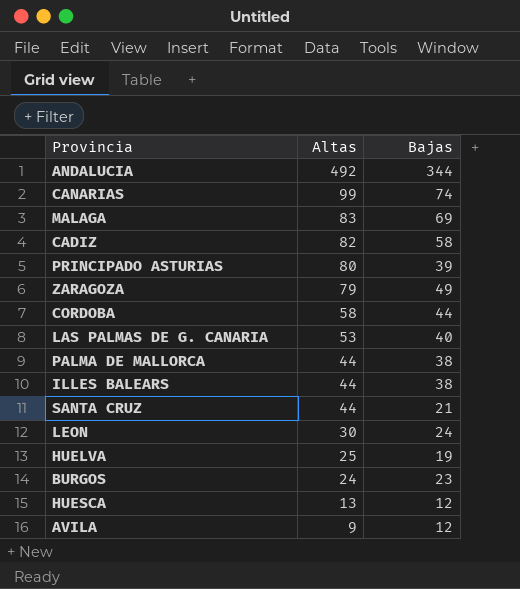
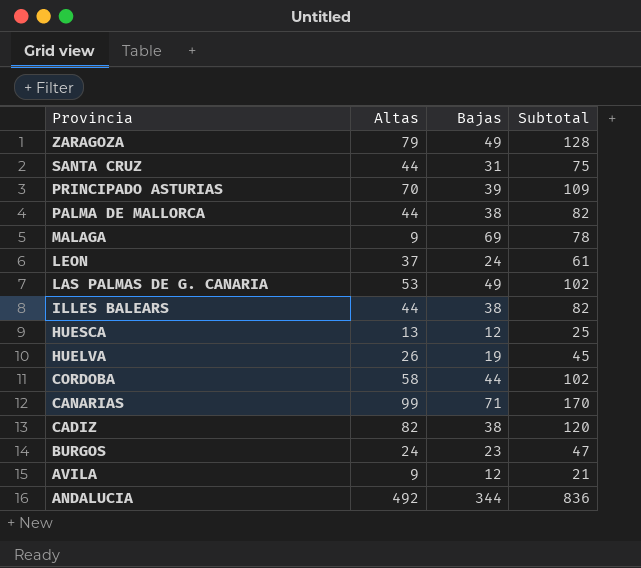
row order: Altas descending -> Provincia descending
column Subtotal | formula: none -> [Altas] + [Bajas]
SANTA CRUZ | Bajas: 21 -> 31
PRINCIPADO ASTURIAS | Altas: 80 -> 70
MALAGA | Altas: 83 -> 9
LEON | Altas: 30 -> 37
LAS PALMAS DE G. CANARIA | Bajas: 40 -> 49
HUELVA | Altas: 25 -> 26
CANARIAS | Bajas: 74 -> 71
CADIZ | Bajas: 58 -> 38

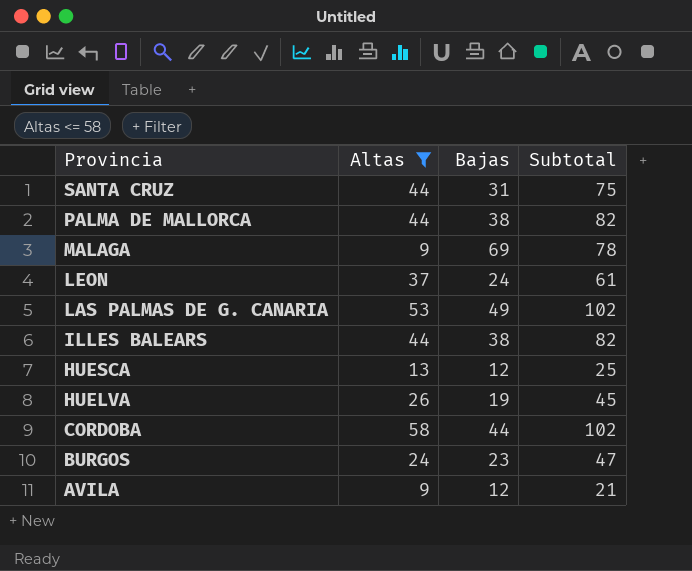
filter: none -> Altas <= 58

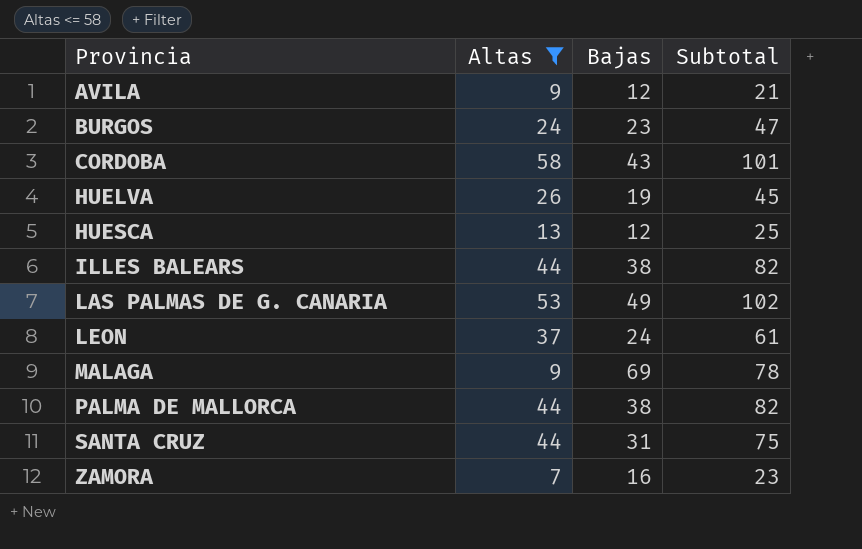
row order: Provincia descending -> Provincia ascending
CORDOBA | Bajas: 44 -> 43
CORDOBA | Subtotal: 102 -> 101
row ZAMORA: none -> 7 | 16 | 23

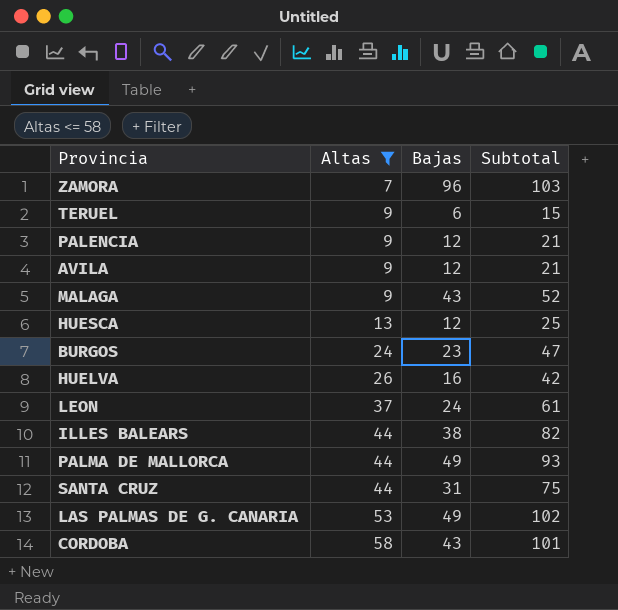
row order: Provincia ascending -> Altas ascending
ZAMORA | Bajas: 16 -> 96
ZAMORA | Subtotal: 23 -> 103
row TERUEL: none -> 9 | 6 | 15
row PALENCIA: none -> 9 | 12 | 21
MALAGA | Bajas: 69 -> 43
MALAGA | Subtotal: 78 -> 52
HUELVA | Bajas: 19 -> 16
HUELVA | Subtotal: 45 -> 42
PALMA DE MALLORCA | Bajas: 38 -> 49
PALMA DE MALLORCA | Subtotal: 82 -> 93

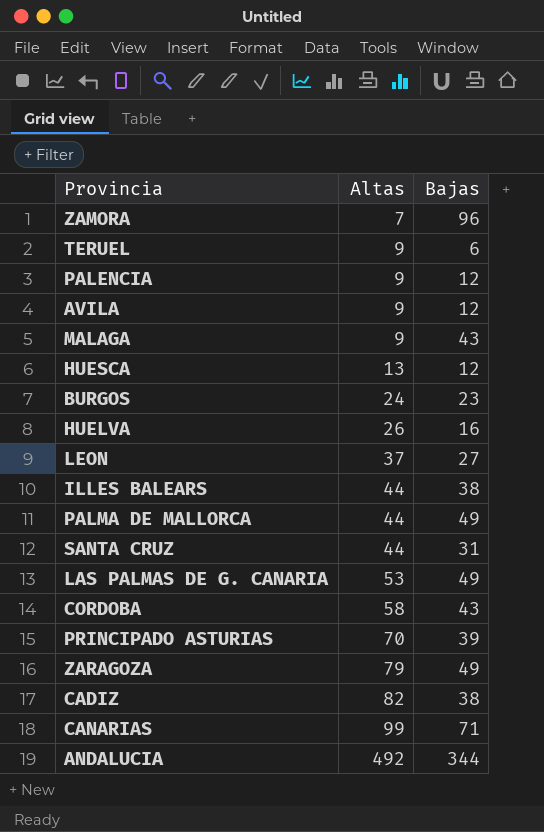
filter: Altas <= 58 -> none
column Subtotal | formula: [Altas] + [Bajas] -> none
LEON | Bajas: 24 -> 27

